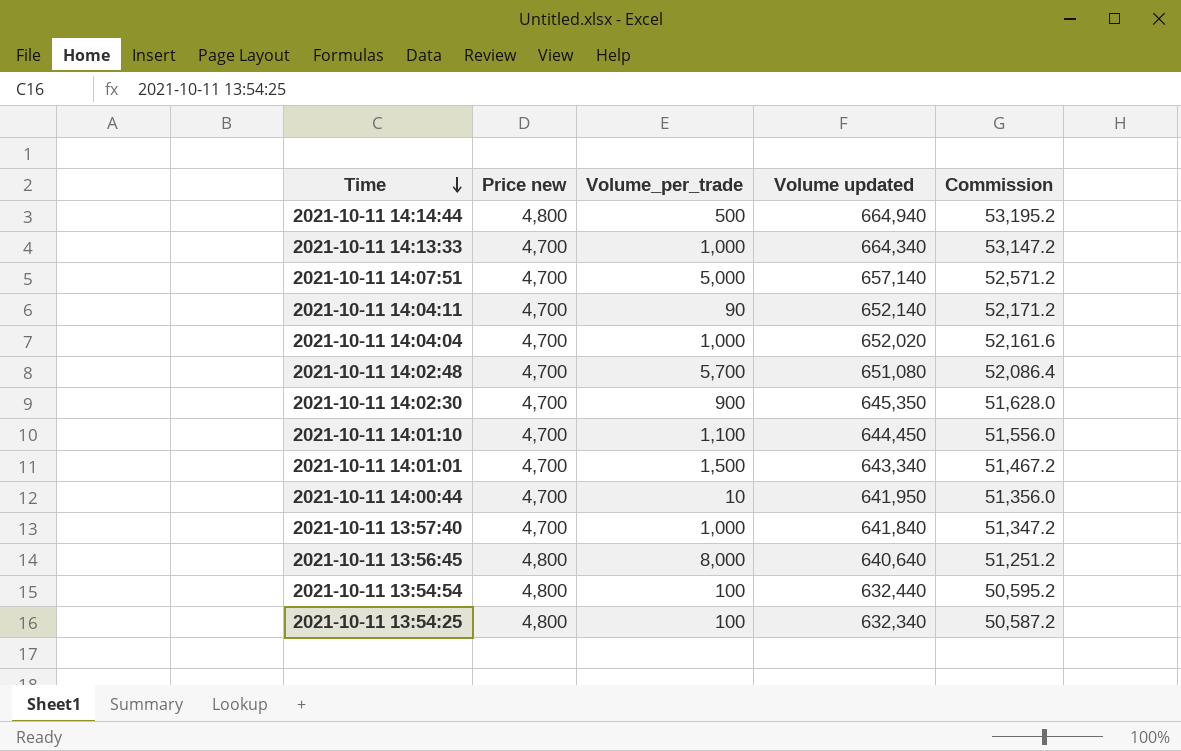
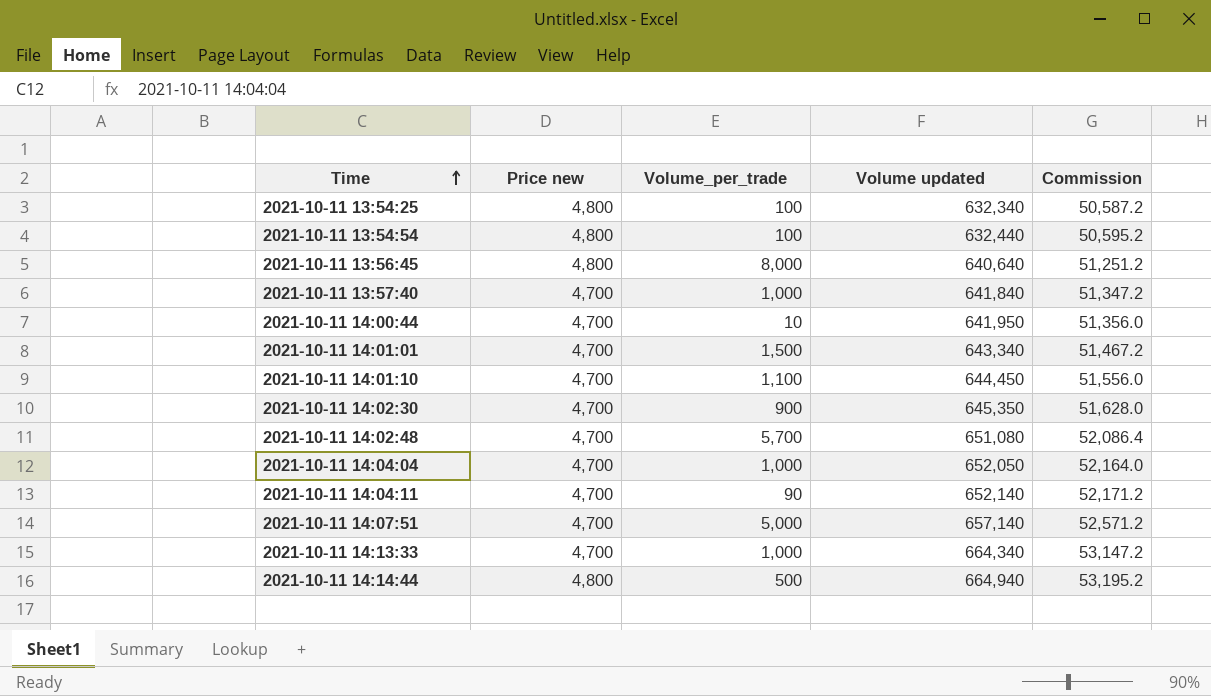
row order: Time descending -> Time ascending
2021-10-11 14:04:04 | Volume updated: 652,020 -> 652,050
2021-10-11 14:04:04 | Commission: 52,161.6 -> 52,164.0

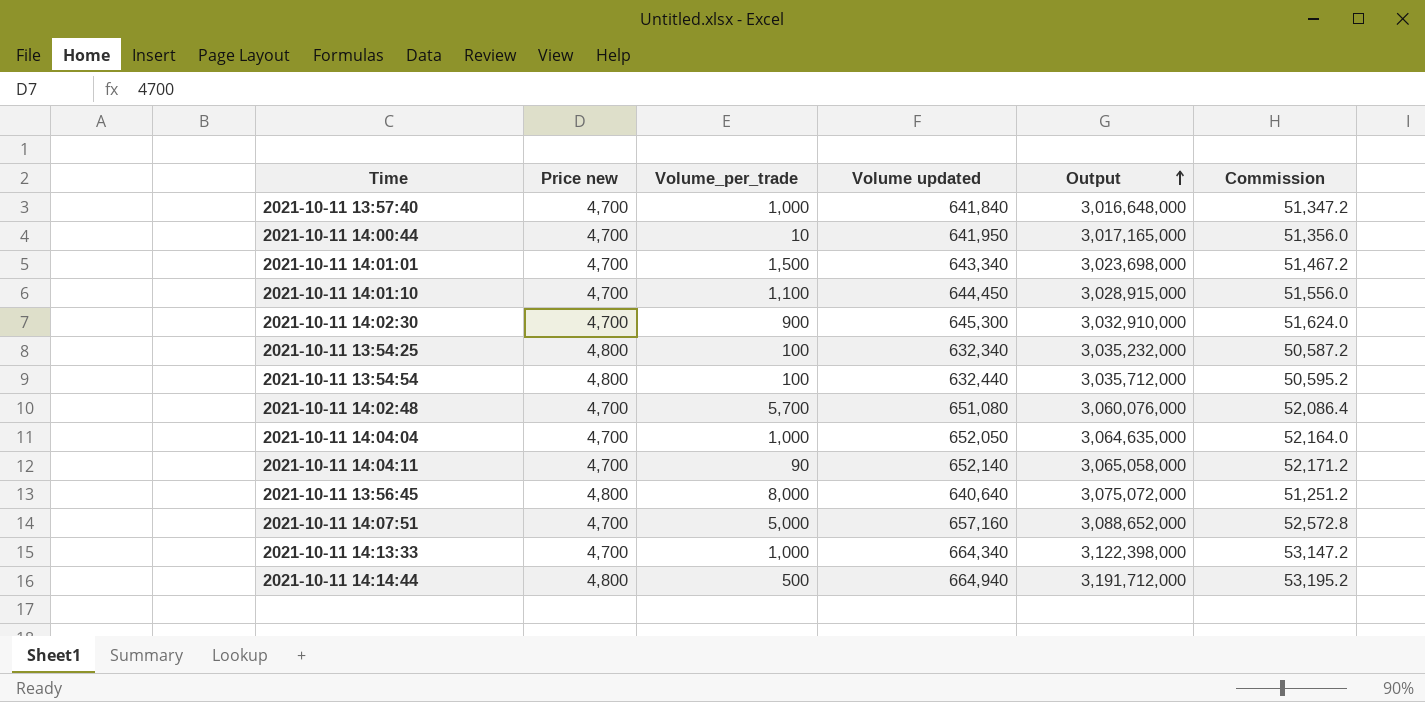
row order: Time ascending -> Output ascending
column Output | formula: none -> [Price new] * [Volume updated]
2021-10-11 14:02:30 | Volume updated: 645,350 -> 645,300
2021-10-11 14:02:30 | Commission: 51,628.0 -> 51,624.0
2021-10-11 14:07:51 | Volume updated: 657,140 -> 657,160
2021-10-11 14:07:51 | Commission: 52,571.2 -> 52,572.8

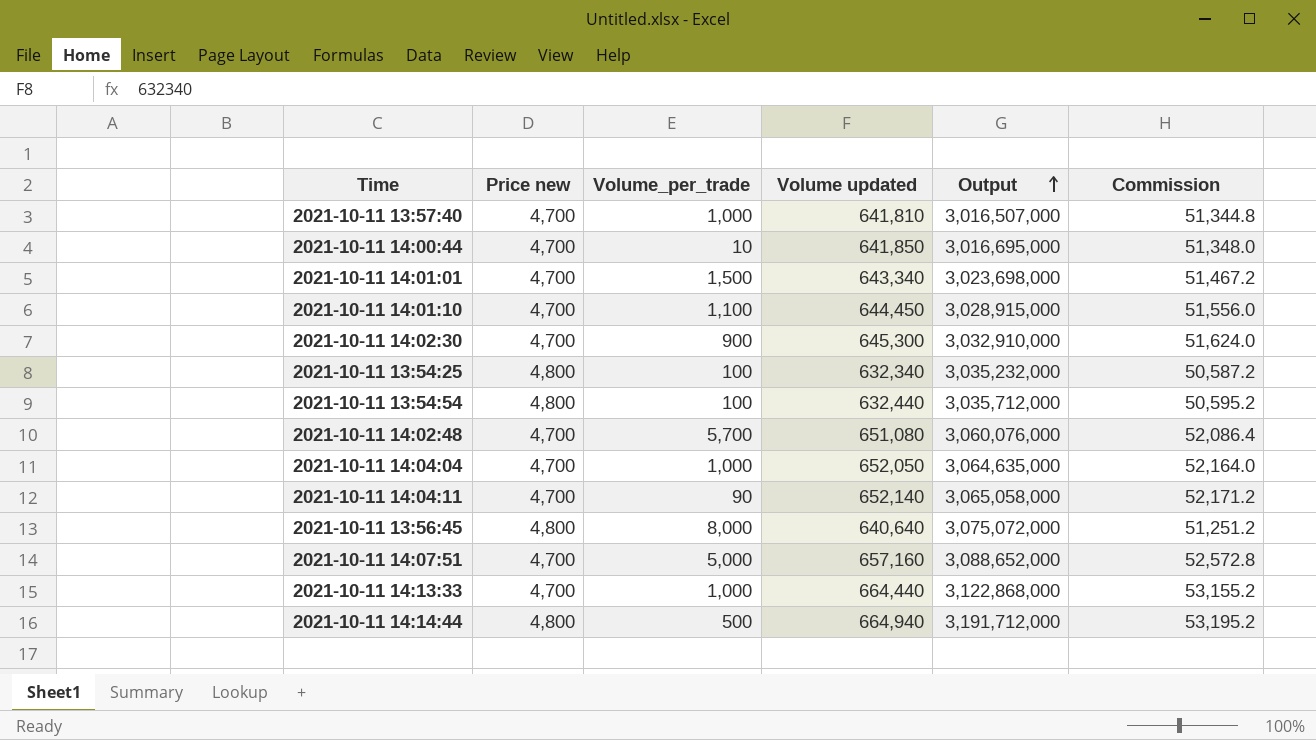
2021-10-11 13:57:40 | Volume updated: 641,840 -> 641,810
2021-10-11 13:57:40 | Output: 3,016,648,000 -> 3,016,507,000
2021-10-11 13:57:40 | Commission: 51,347.2 -> 51,344.8
2021-10-11 14:00:44 | Volume updated: 641,950 -> 641,850
2021-10-11 14:00:44 | Output: 3,017,165,000 -> 3,016,695,000
2021-10-11 14:00:44 | Commission: 51,356.0 -> 51,348.0
2021-10-11 14:13:33 | Volume updated: 664,340 -> 664,440
2021-10-11 14:13:33 | Output: 3,122,398,000 -> 3,122,868,000
2021-10-11 14:13:33 | Commission: 53,147.2 -> 53,155.2

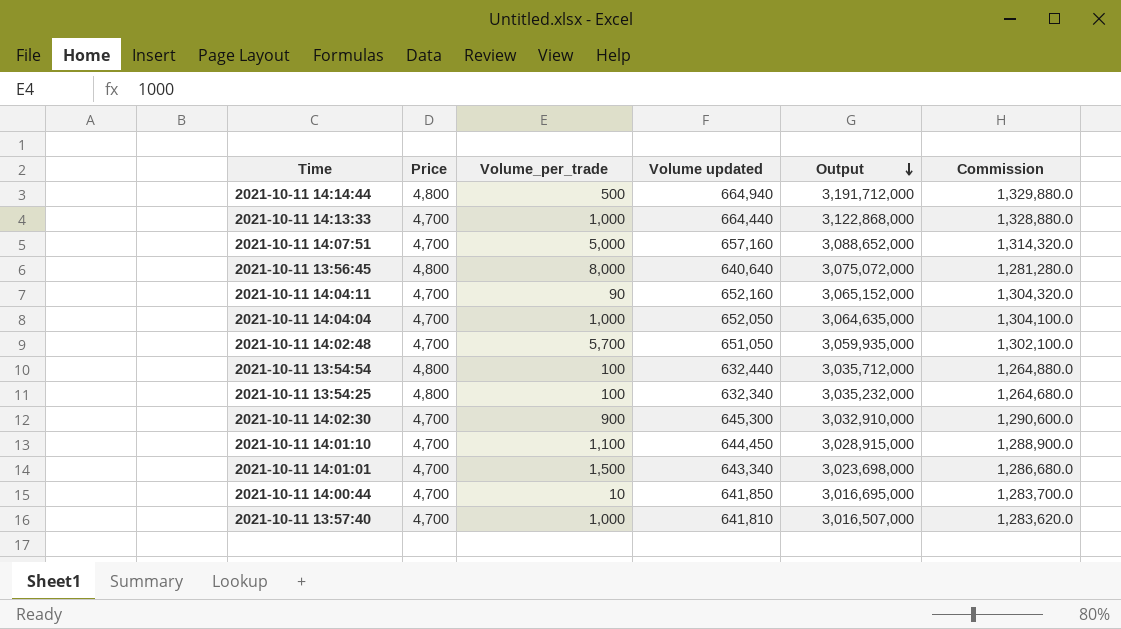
row order: Output ascending -> Output descending
column name: Price new -> Price
column Commission | formula: [Volume updated] * 0.08 -> [Volume updated] * 2
2021-10-11 14:04:11 | Volume updated: 652,140 -> 652,160
2021-10-11 14:04:11 | Output: 3,065,058,000 -> 3,065,152,000
2021-10-11 14:02:48 | Volume updated: 651,080 -> 651,050
2021-10-11 14:02:48 | Output: 3,060,076,000 -> 3,059,935,000

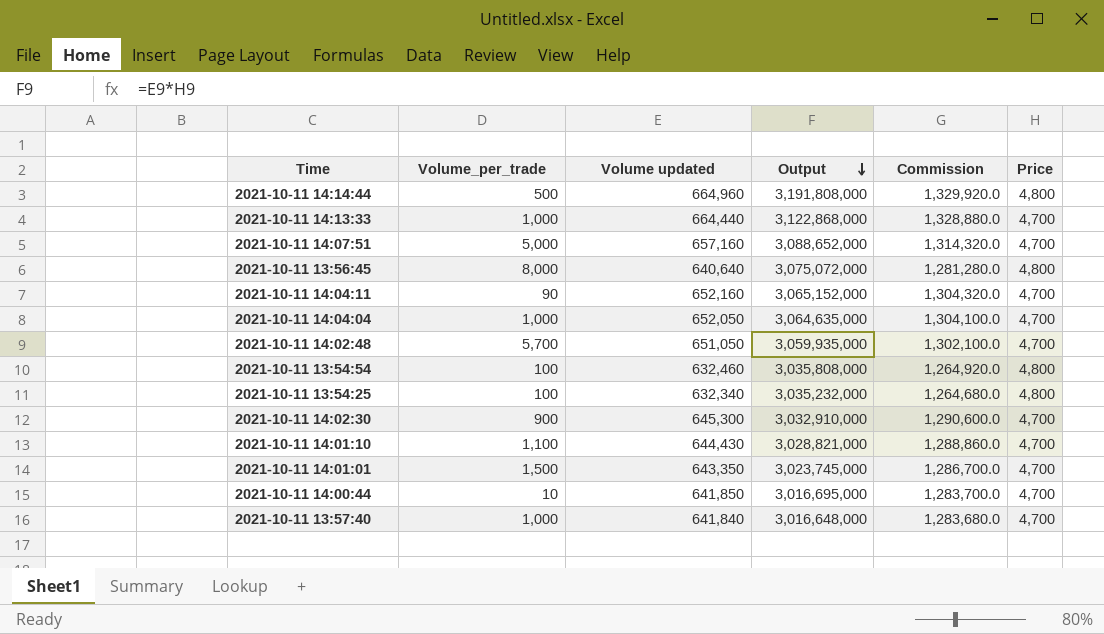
column Price | position: 2 -> 6
2021-10-11 14:14:44 | Volume updated: 664,940 -> 664,960
2021-10-11 14:14:44 | Output: 3,191,712,000 -> 3,191,808,000
2021-10-11 14:14:44 | Commission: 1,329,880.0 -> 1,329,920.0
2021-10-11 13:54:54 | Volume updated: 632,440 -> 632,460
2021-10-11 13:54:54 | Output: 3,035,712,000 -> 3,035,808,000
2021-10-11 13:54:54 | Commission: 1,264,880.0 -> 1,264,920.0
2021-10-11 14:01:10 | Volume updated: 644,450 -> 644,430
2021-10-11 14:01:10 | Output: 3,028,915,000 -> 3,028,821,000
2021-10-11 14:01:10 | Commission: 1,288,900.0 -> 1,288,860.0
2021-10-11 14:01:01 | Volume updated: 643,340 -> 643,350
2021-10-11 14:01:01 | Output: 3,023,698,000 -> 3,023,745,000
2021-10-11 14:01:01 | Commission: 1,286,680.0 -> 1,286,700.0
2021-10-11 13:57:40 | Volume updated: 641,810 -> 641,840
2021-10-11 13:57:40 | Output: 3,016,507,000 -> 3,016,648,000
2021-10-11 13:57:40 | Commission: 1,283,620.0 -> 1,283,680.0

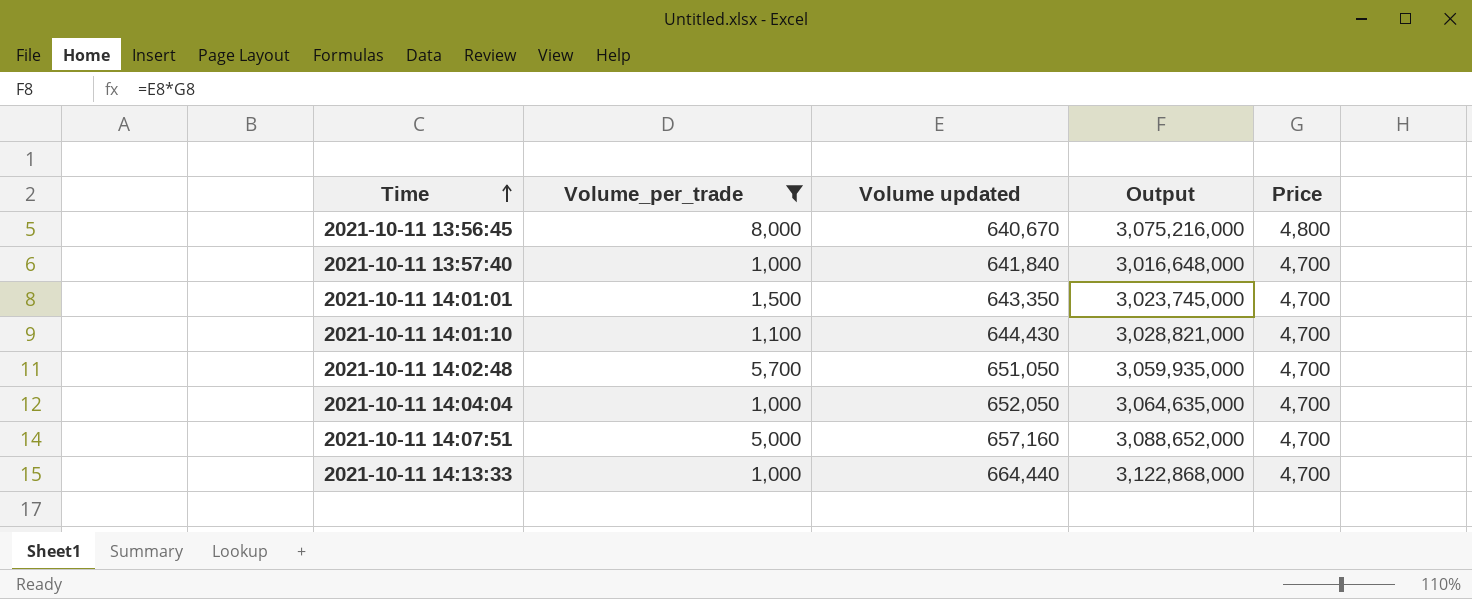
filter: none -> Volume_per_trade >= 1,000
row order: Output descending -> Time ascending
column Commission | formula: [Volume updated] * 2 -> none
2021-10-11 13:56:45 | Volume updated: 640,640 -> 640,670
2021-10-11 13:56:45 | Output: 3,075,072,000 -> 3,075,216,000

